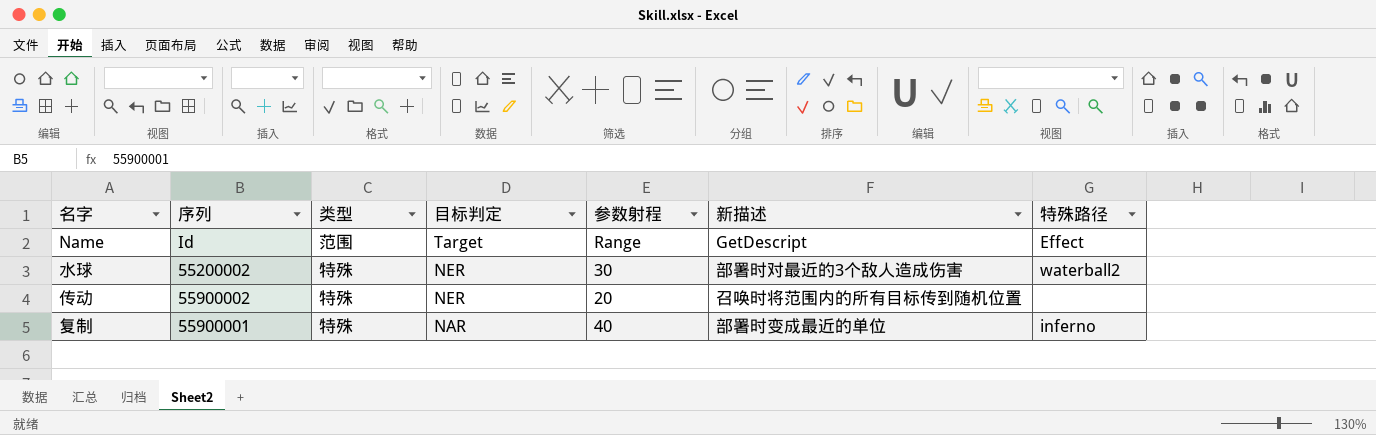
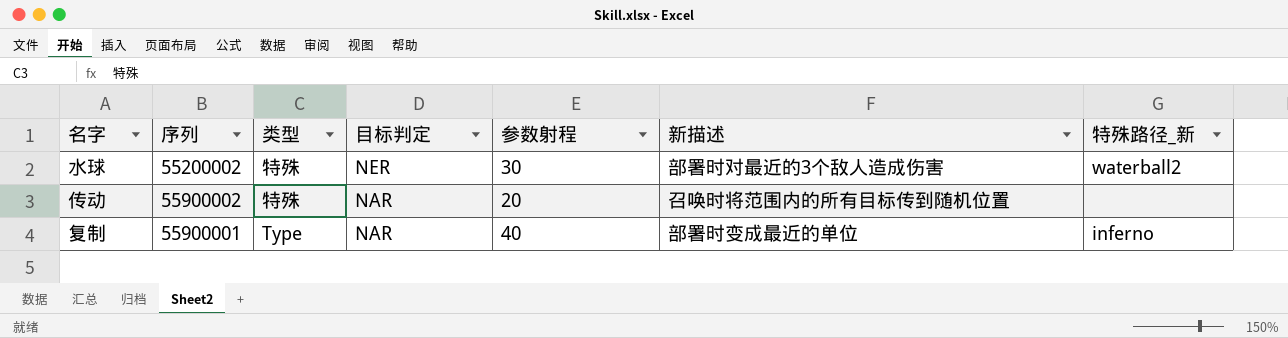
column name: 特殊路径 -> 特殊路径_新
row Name: Id | 范围 | Target | Range | GetDescript | Effect -> none
传动 | 目标判定: NER -> NAR
复制 | 类型: 特殊 -> Type

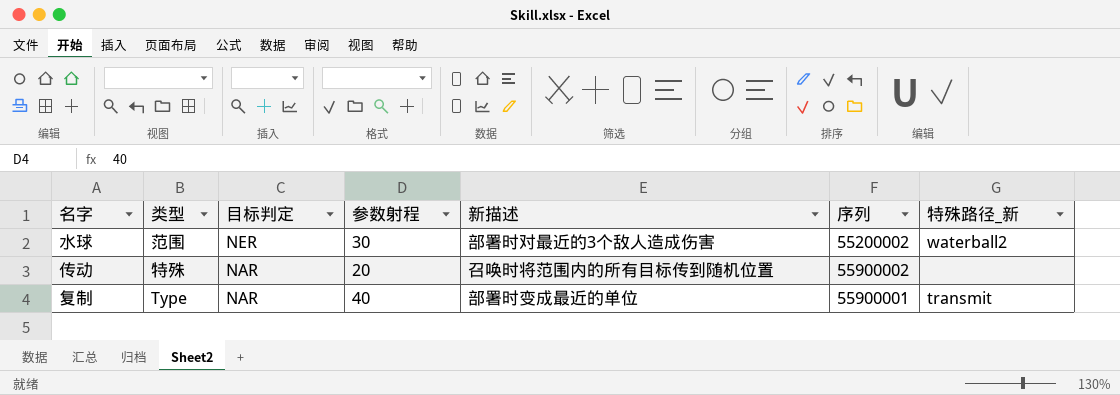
column 序列 | position: 2 -> 6
水球 | 类型: 特殊 -> 范围
复制 | 特殊路径_新: inferno -> transmit

